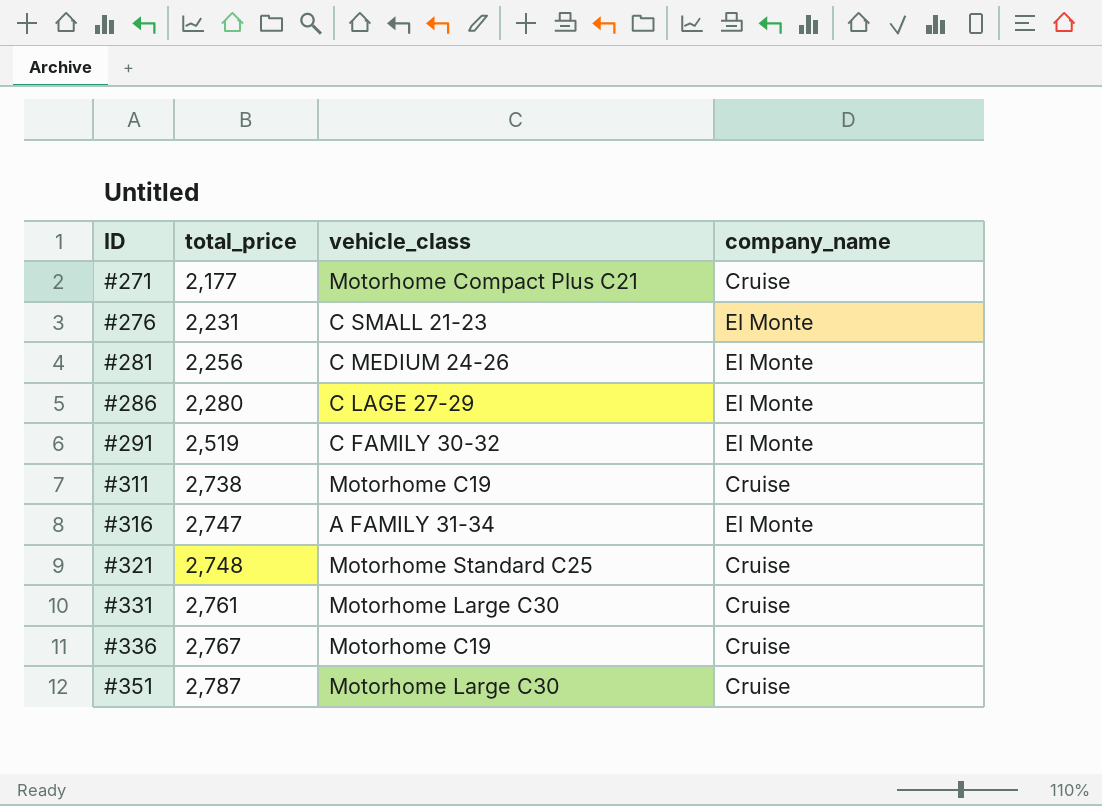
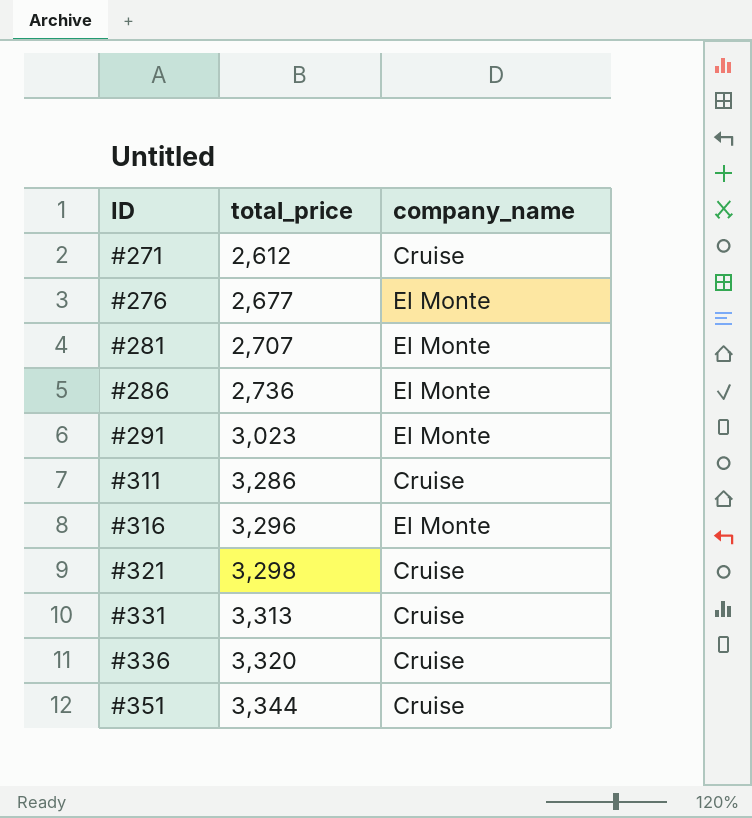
column vehicle_class | position: 3 -> none
#271 | total_price: 2,177 -> 2,612
#276 | total_price: 2,231 -> 2,677
#281 | total_price: 2,256 -> 2,707
#286 | total_price: 2,280 -> 2,736
#291 | total_price: 2,519 -> 3,023
#311 | total_price: 2,738 -> 3,286
#316 | total_price: 2,747 -> 3,296
#321 | total_price: 2,748 -> 3,298
#331 | total_price: 2,761 -> 3,313
#336 | total_price: 2,767 -> 3,320
#351 | total_price: 2,787 -> 3,344

